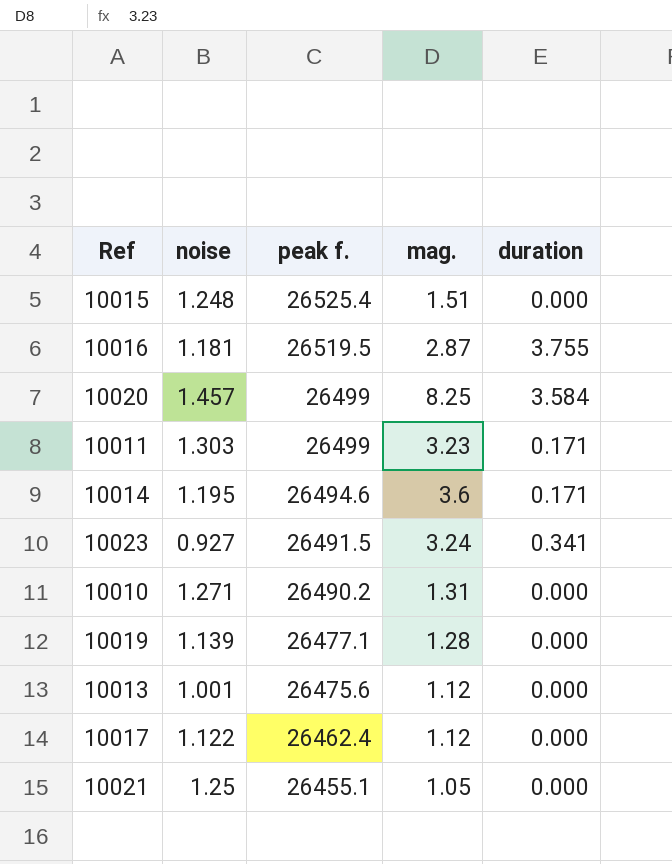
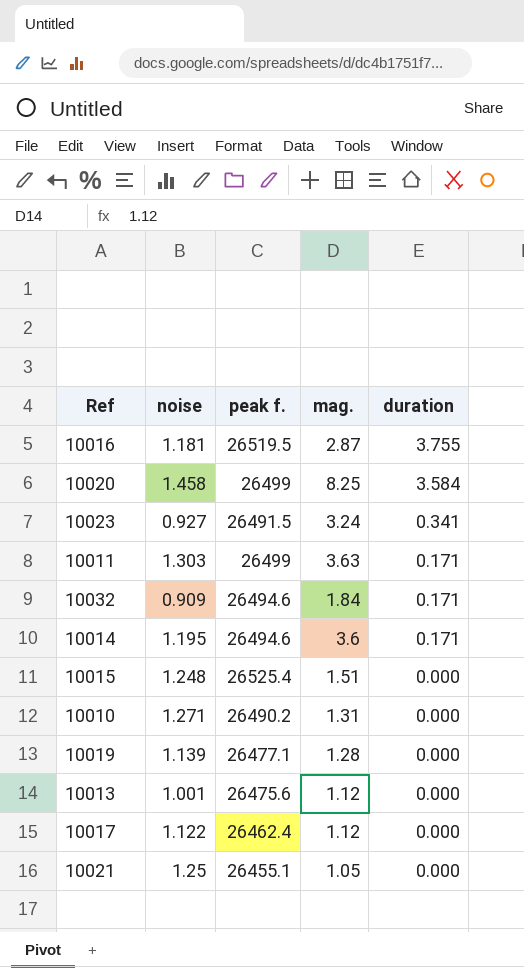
row order: peak f. descending -> duration descending
10020 | noise: 1.457 -> 1.458
10011 | mag.: 3.23 -> 3.63
row 10032: none -> 0.909 | 26494.6 | 1.84 | 0.171

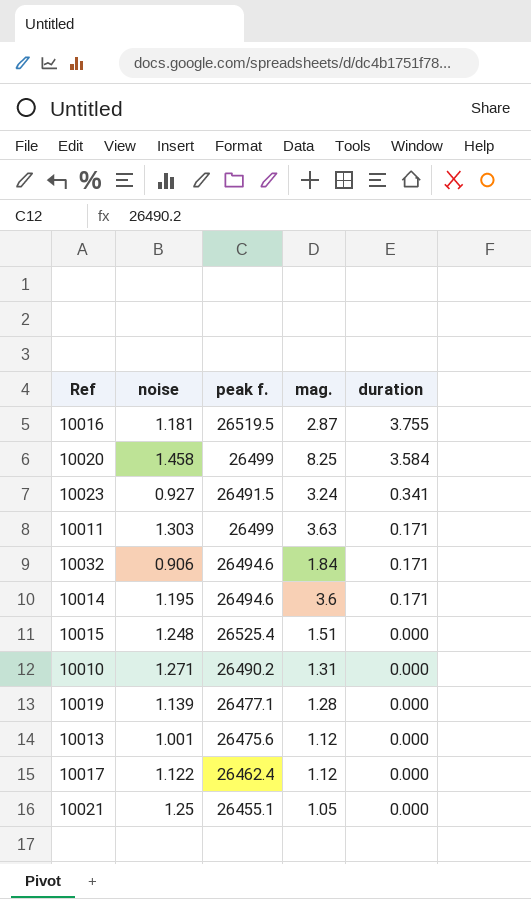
10032 | noise: 0.909 -> 0.906

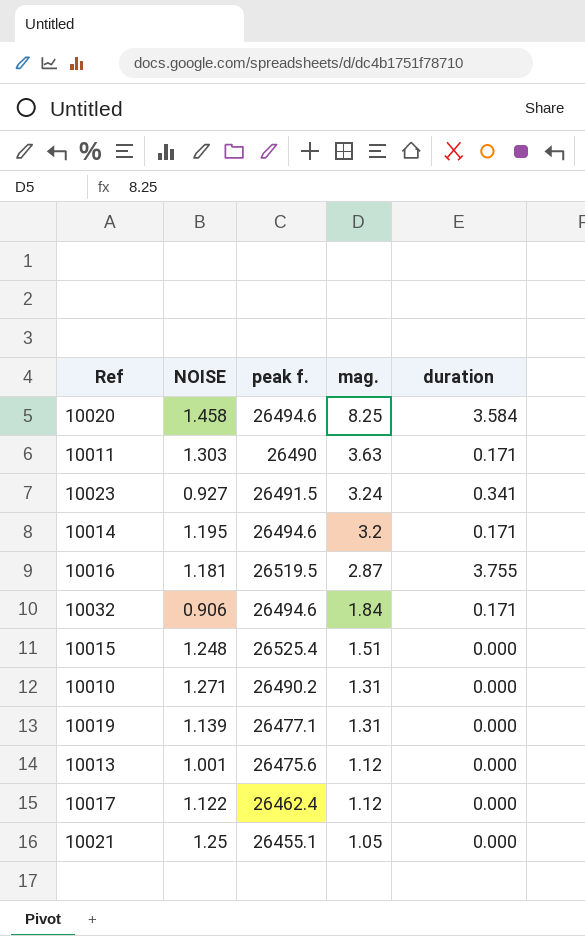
row order: duration descending -> mag. descending
column name: noise -> NOISE
10020 | peak f.: 26499 -> 26494.6
10011 | peak f.: 26499 -> 26490
10014 | mag.: 3.6 -> 3.2
10019 | mag.: 1.28 -> 1.31

